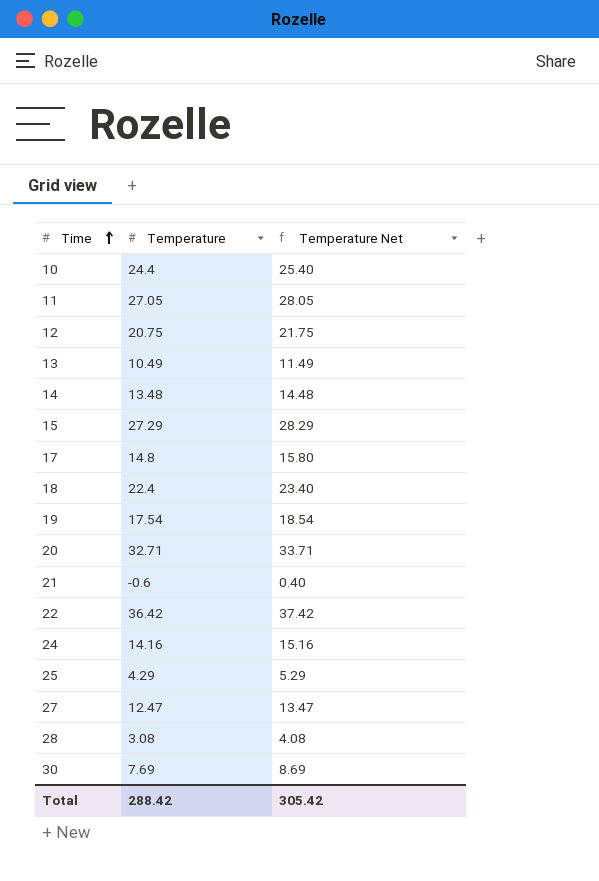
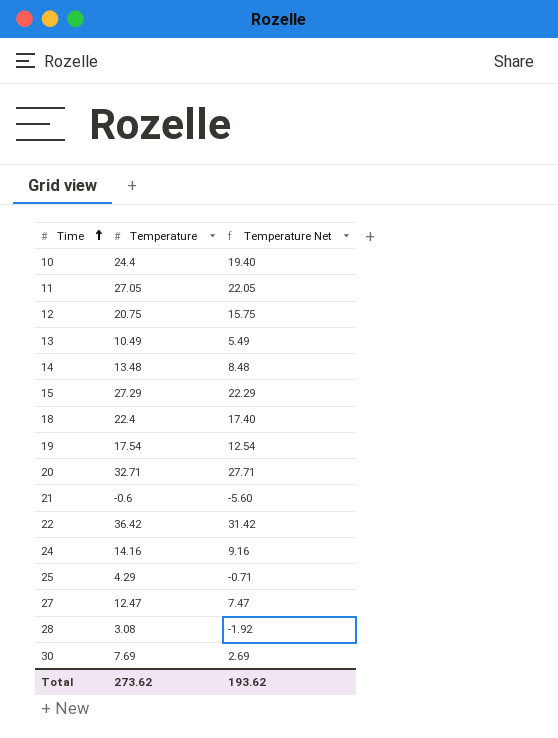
column Temperature Net | formula: [Temperature] + 1 -> [Temperature] - 5
row 17: 14.8 | 15.80 -> none
Total | Temperature: 288.42 -> 273.62
Total | Temperature Net: 305.42 -> 193.62

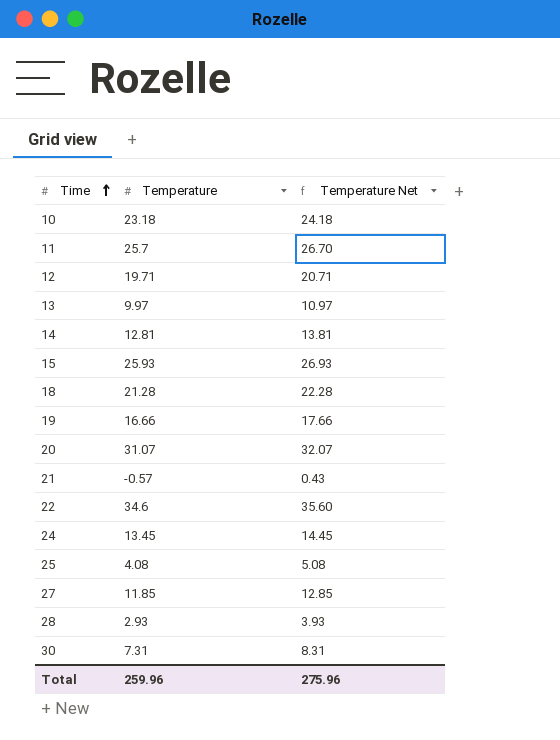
column Temperature Net | formula: [Temperature] - 5 -> [Temperature] + 1
10 | Temperature: 24.4 -> 23.18
11 | Temperature: 27.05 -> 25.7
12 | Temperature: 20.75 -> 19.71
13 | Temperature: 10.49 -> 9.97
14 | Temperature: 13.48 -> 12.81
15 | Temperature: 27.29 -> 25.93
18 | Temperature: 22.4 -> 21.28
19 | Temperature: 17.54 -> 16.66
20 | Temperature: 32.71 -> 31.07
21 | Temperature: -0.6 -> -0.57
22 | Temperature: 36.42 -> 34.6
24 | Temperature: 14.16 -> 13.45
25 | Temperature: 4.29 -> 4.08
27 | Temperature: 12.47 -> 11.85
28 | Temperature: 3.08 -> 2.93
30 | Temperature: 7.69 -> 7.31
Total | Temperature: 273.62 -> 259.96
Total | Temperature Net: 193.62 -> 275.96

